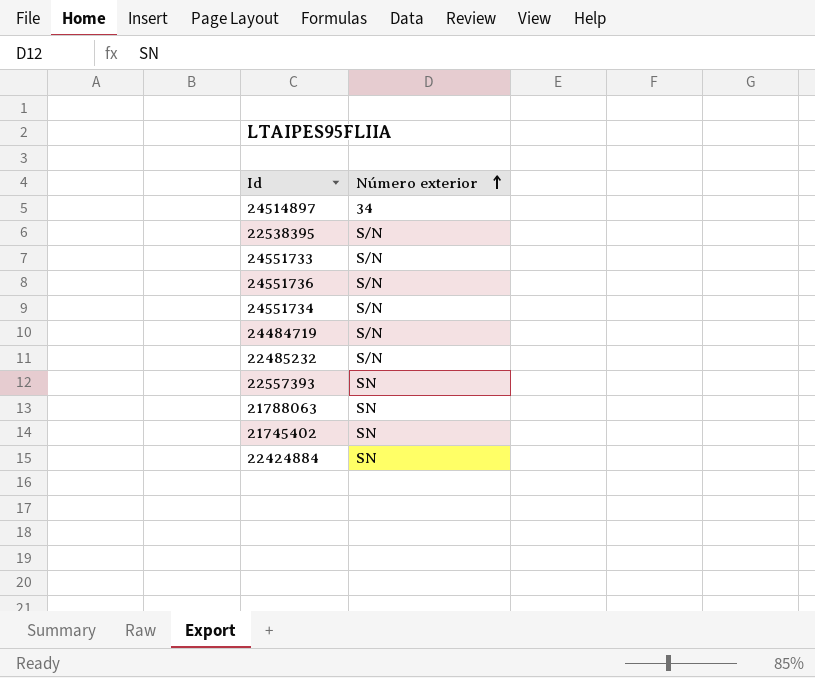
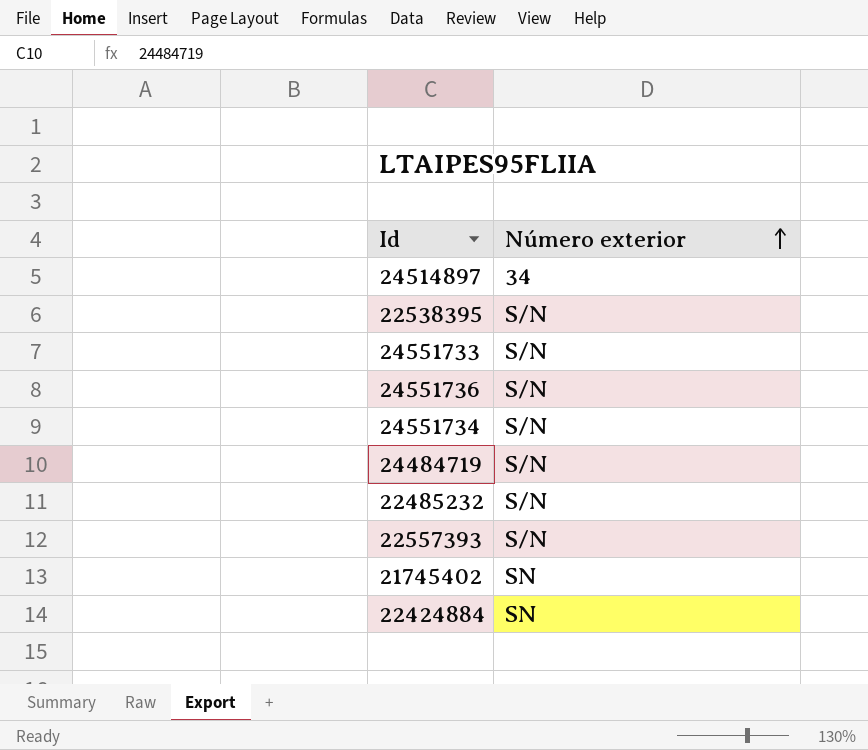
row 21788063: SN -> none
22557393 | Número exterior: SN -> S/N

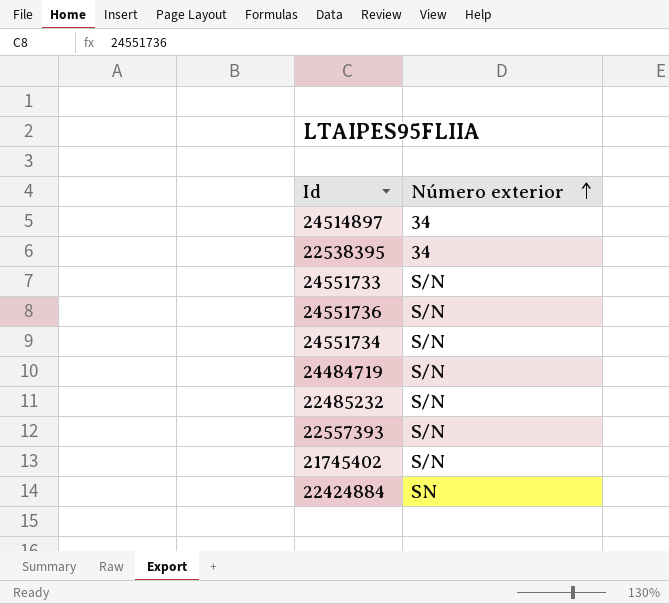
22538395 | Número exterior: S/N -> 34
21745402 | Número exterior: SN -> S/N

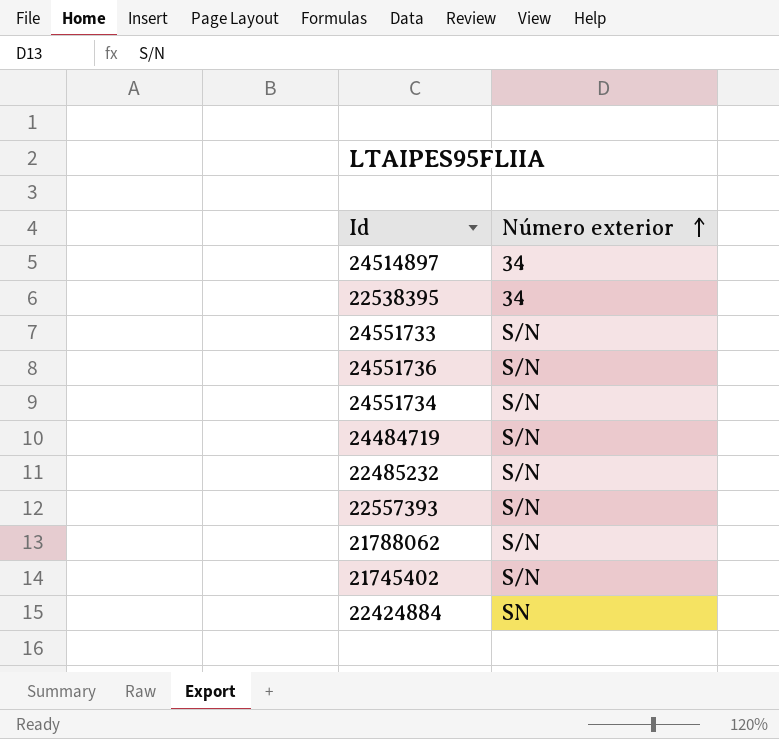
row 21788062: none -> S/N

